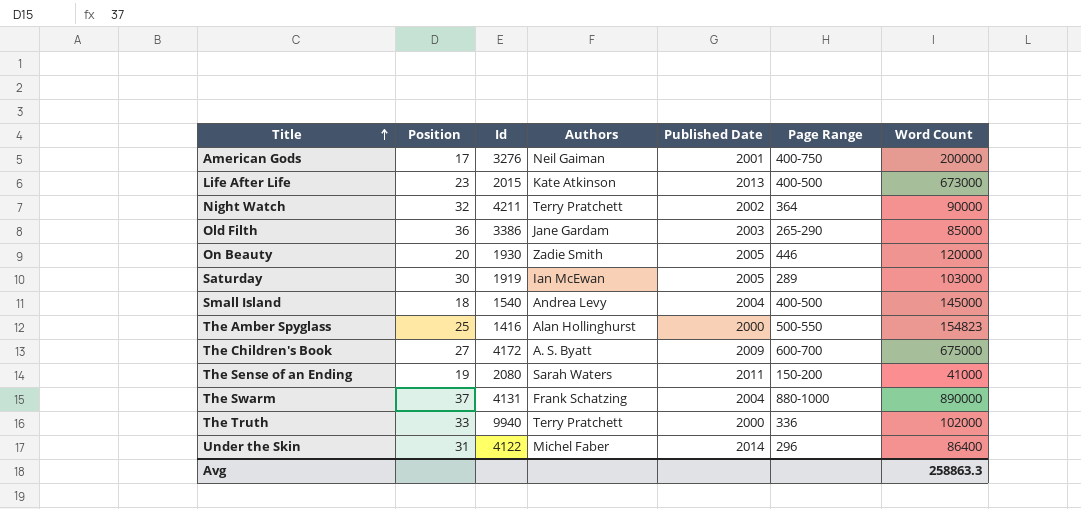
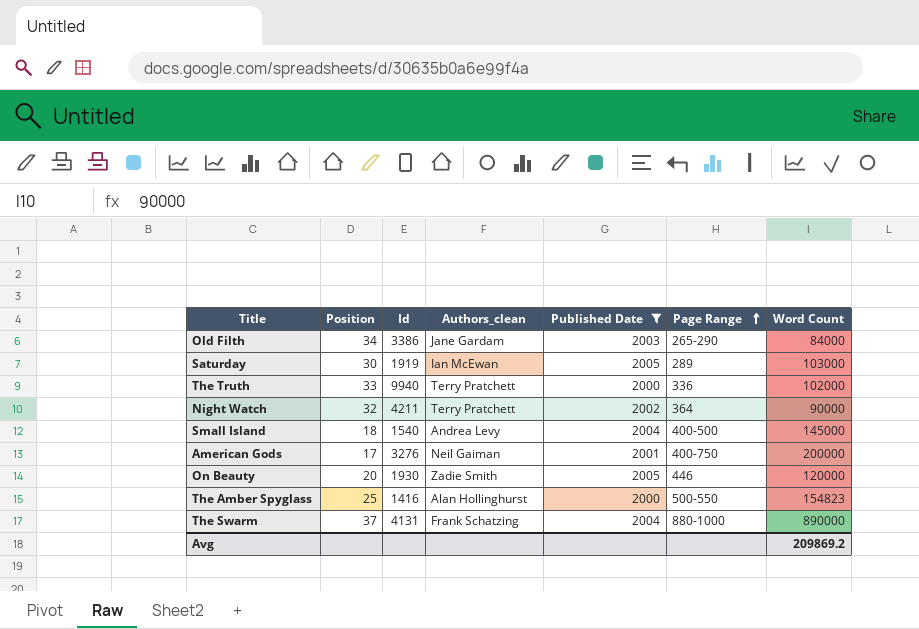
filter: none -> Published Date <= 2005
row order: Title ascending -> Page Range ascending
column name: Authors -> Authors_clean
Old Filth | Position: 36 -> 34
Old Filth | Word Count: 85000 -> 84000
Avg | Word Count: 258863.3 -> 209869.2

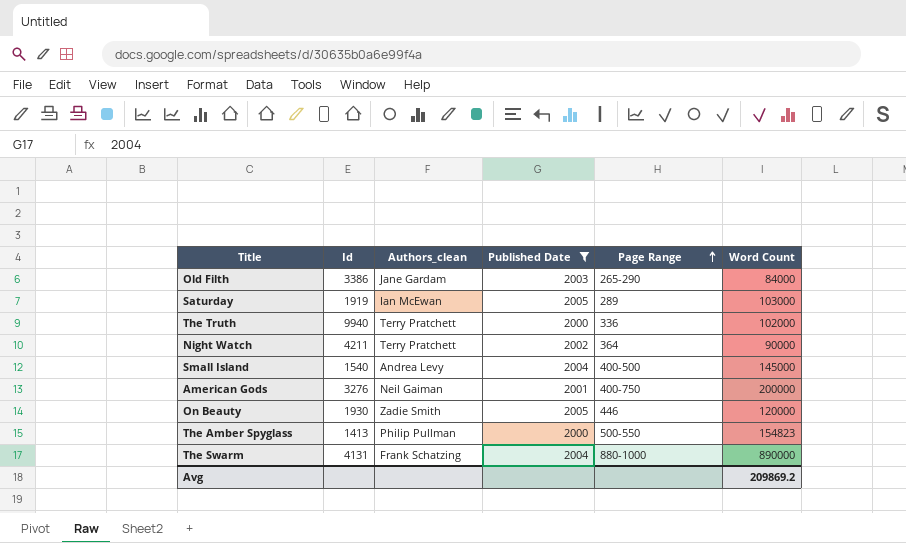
column Position | position: 2 -> none
The Amber Spyglass | Id: 1416 -> 1413
The Amber Spyglass | Authors_clean: Alan Hollinghurst -> Philip Pullman

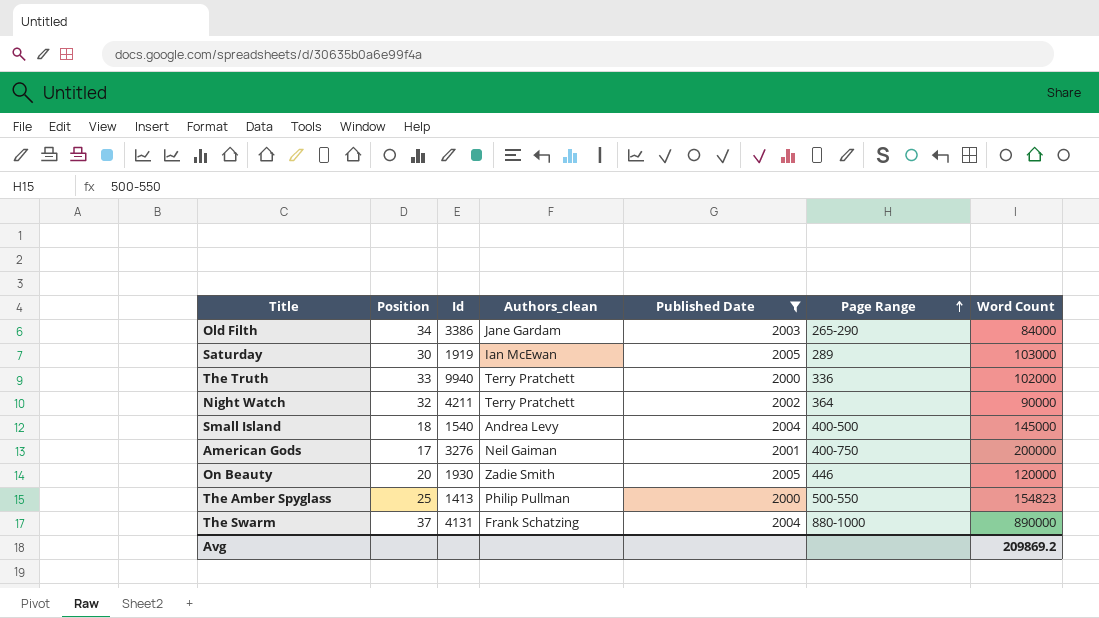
column Position | position: none -> 2

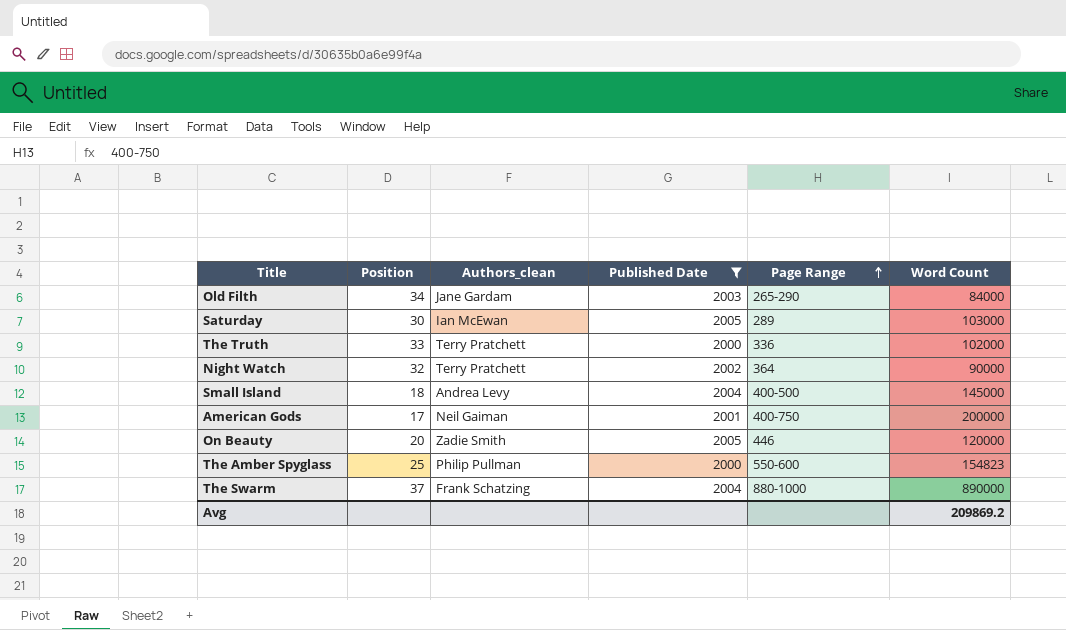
column Id | position: 3 -> none
The Amber Spyglass | Page Range: 500-550 -> 550-600

